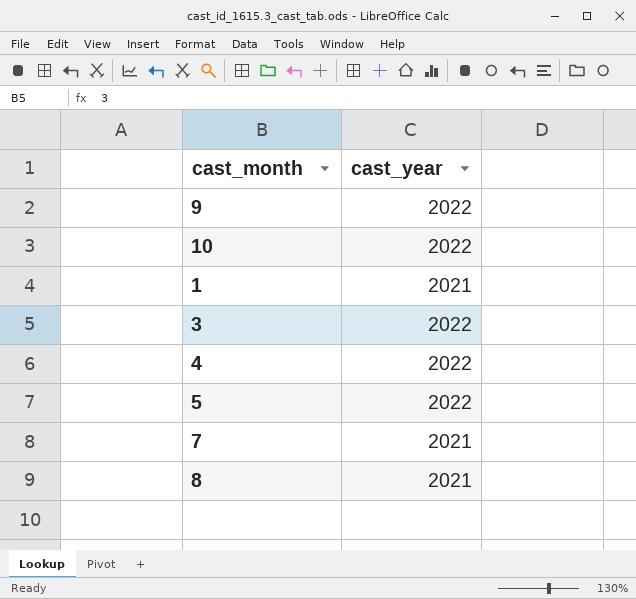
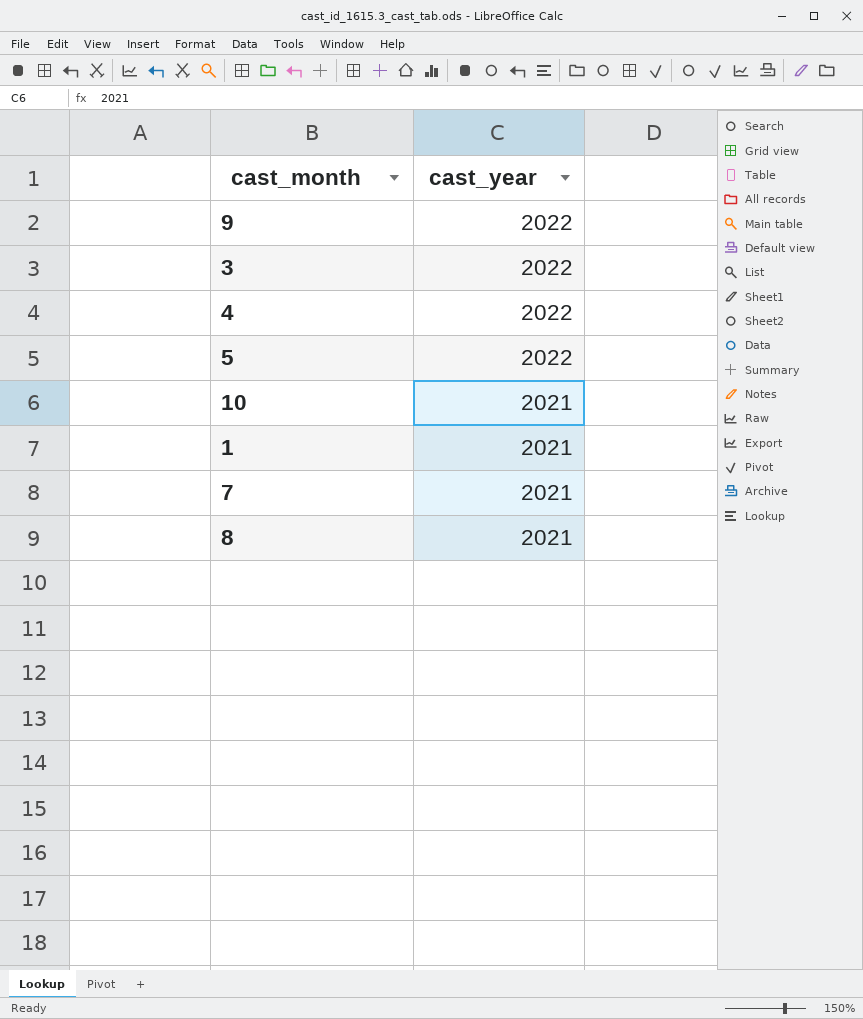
row order: none -> cast_year descending
10 | cast_year: 2022 -> 2021

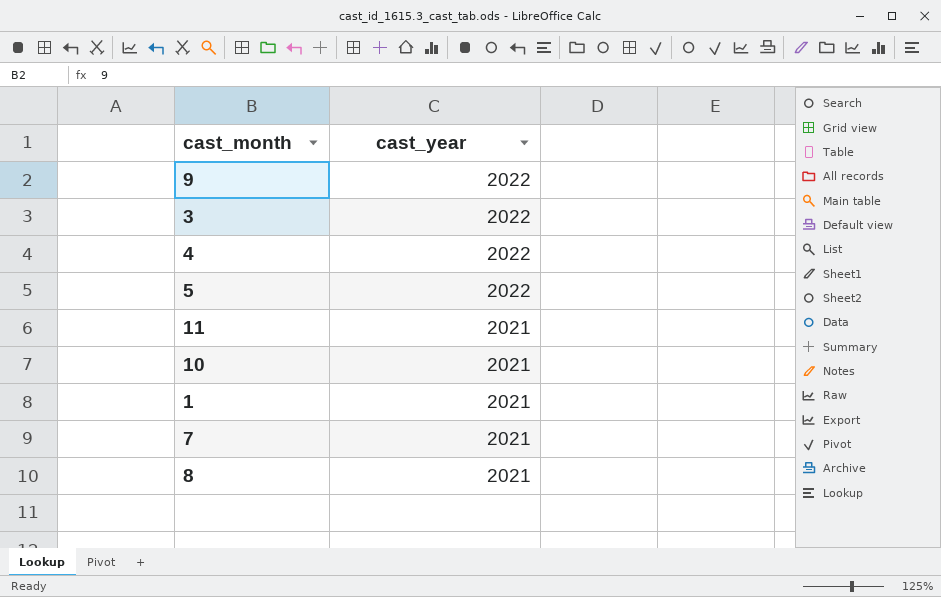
row 11: none -> 2021

